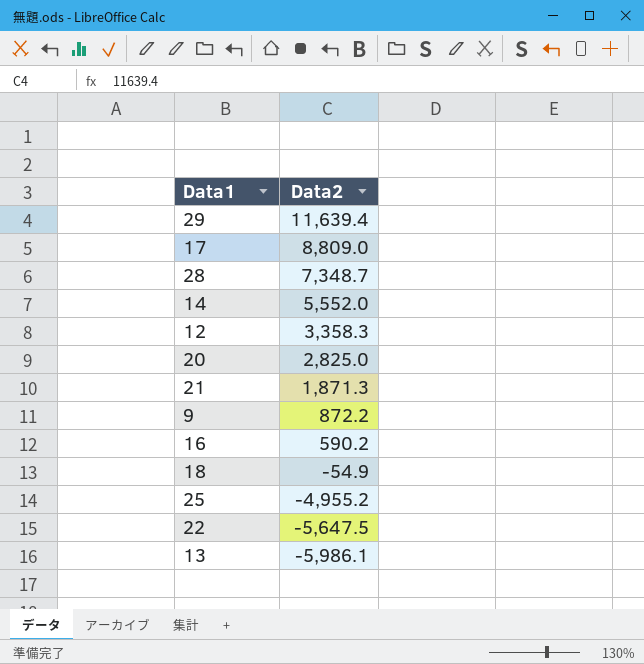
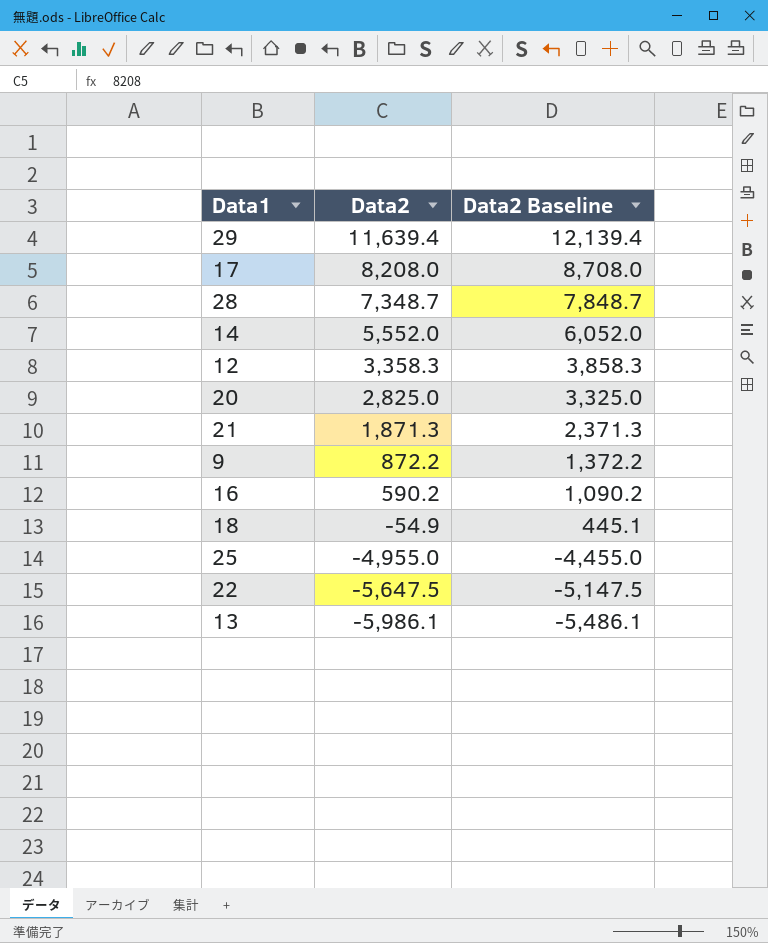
column Data2 Baseline | formula: none -> [Data2] + 500
17 | Data2: 8,809.0 -> 8,208.0
25 | Data2: -4,955.2 -> -4,955.0

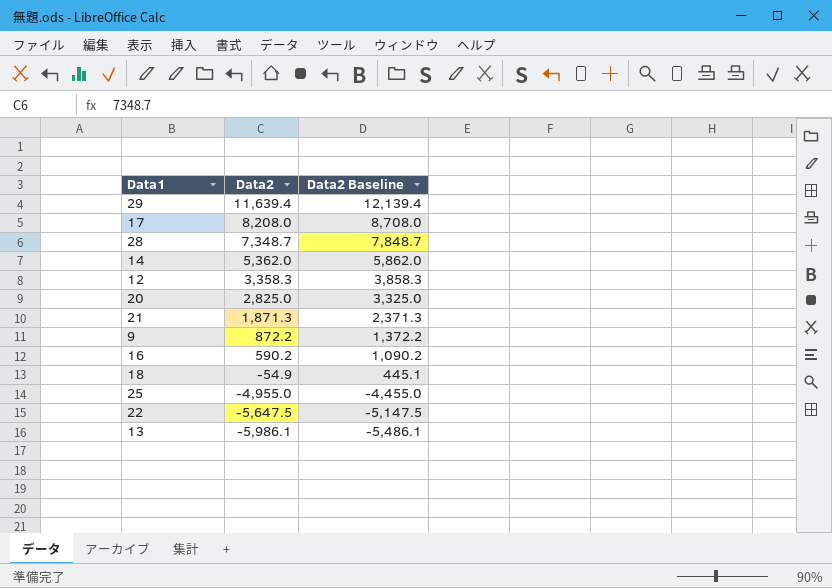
14 | Data2: 5,552.0 -> 5,362.0
14 | Data2 Baseline: 6,052.0 -> 5,862.0

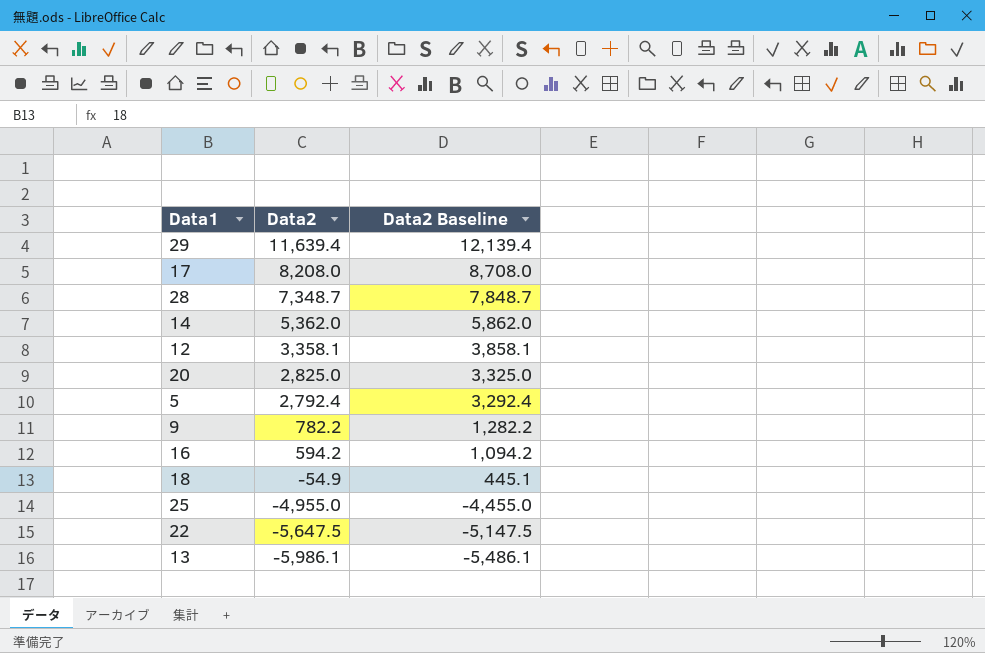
row 21: 1,871.3 | 2,371.3 -> none
12 | Data2: 3,358.3 -> 3,358.1
12 | Data2 Baseline: 3,858.3 -> 3,858.1
row 5: none -> 2,792.4 | 3,292.4
9 | Data2: 872.2 -> 782.2
9 | Data2 Baseline: 1,372.2 -> 1,282.2
16 | Data2: 590.2 -> 594.2
16 | Data2 Baseline: 1,090.2 -> 1,094.2

